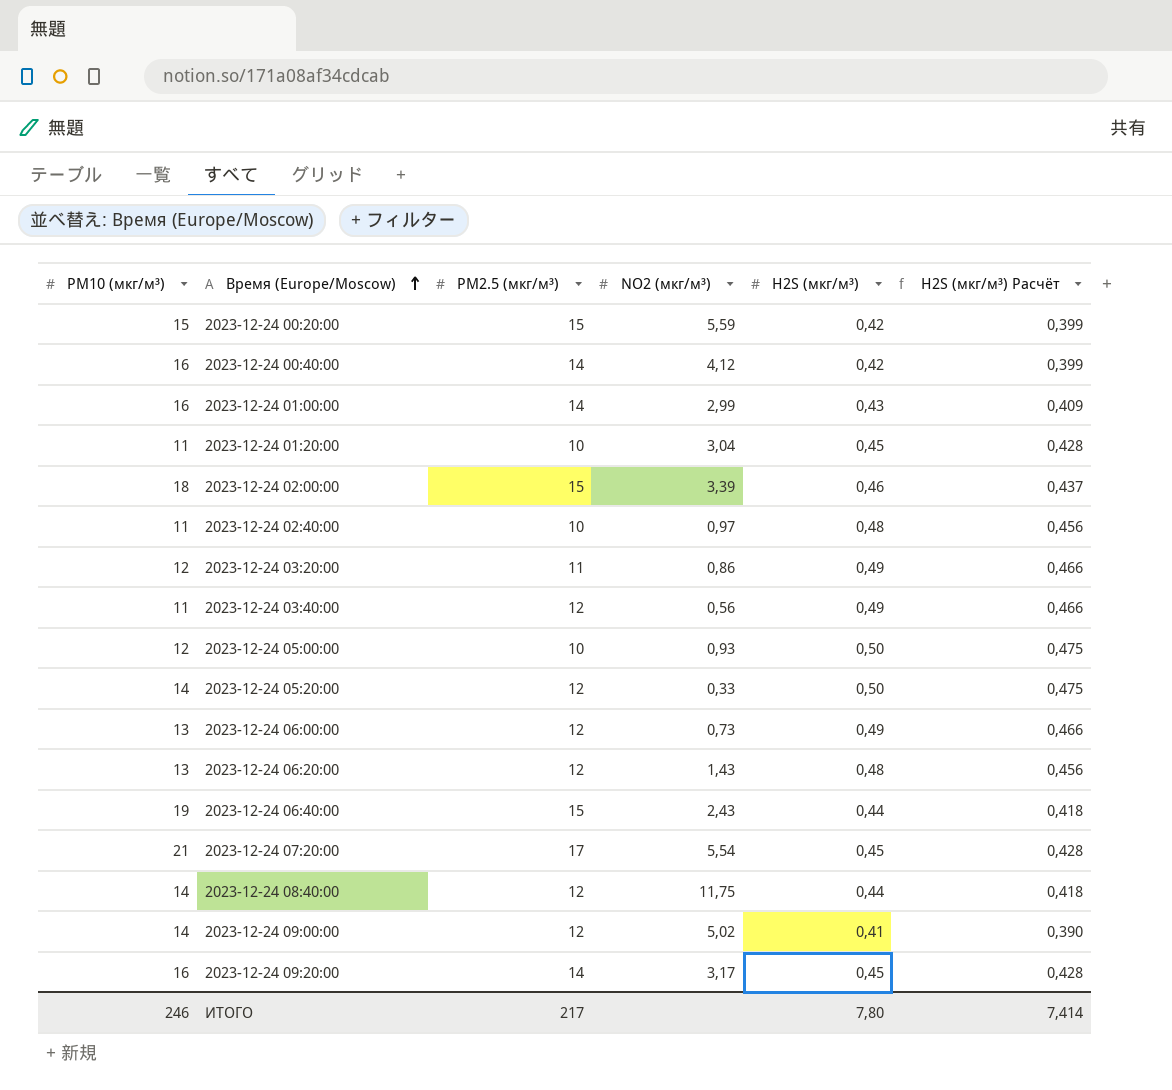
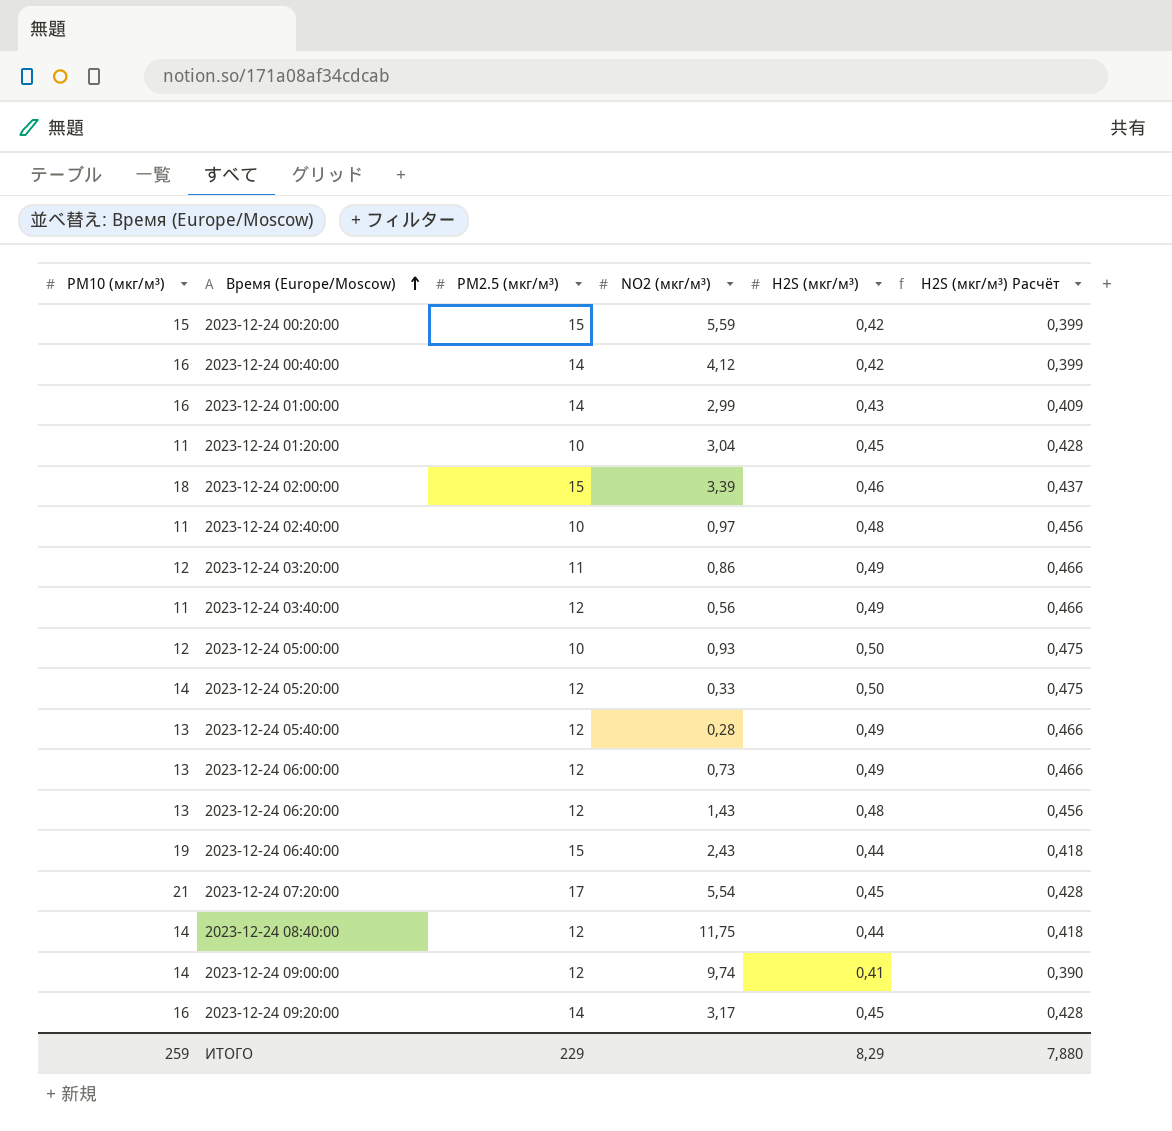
row 2023-12-24 05:40:00: none -> 13 | 12 | 0,28 | 0,49 | 0,466
2023-12-24 09:00:00 | NO2 (мкг/м³): 5,02 -> 9,74
ИТОГО | PM10 (мкг/м³): 246 -> 259
ИТОГО | PM2.5 (мкг/м³): 217 -> 229
ИТОГО | H2S (мкг/м³): 7,80 -> 8,29
ИТОГО | H2S (мкг/м³) Расчёт: 7,414 -> 7,880

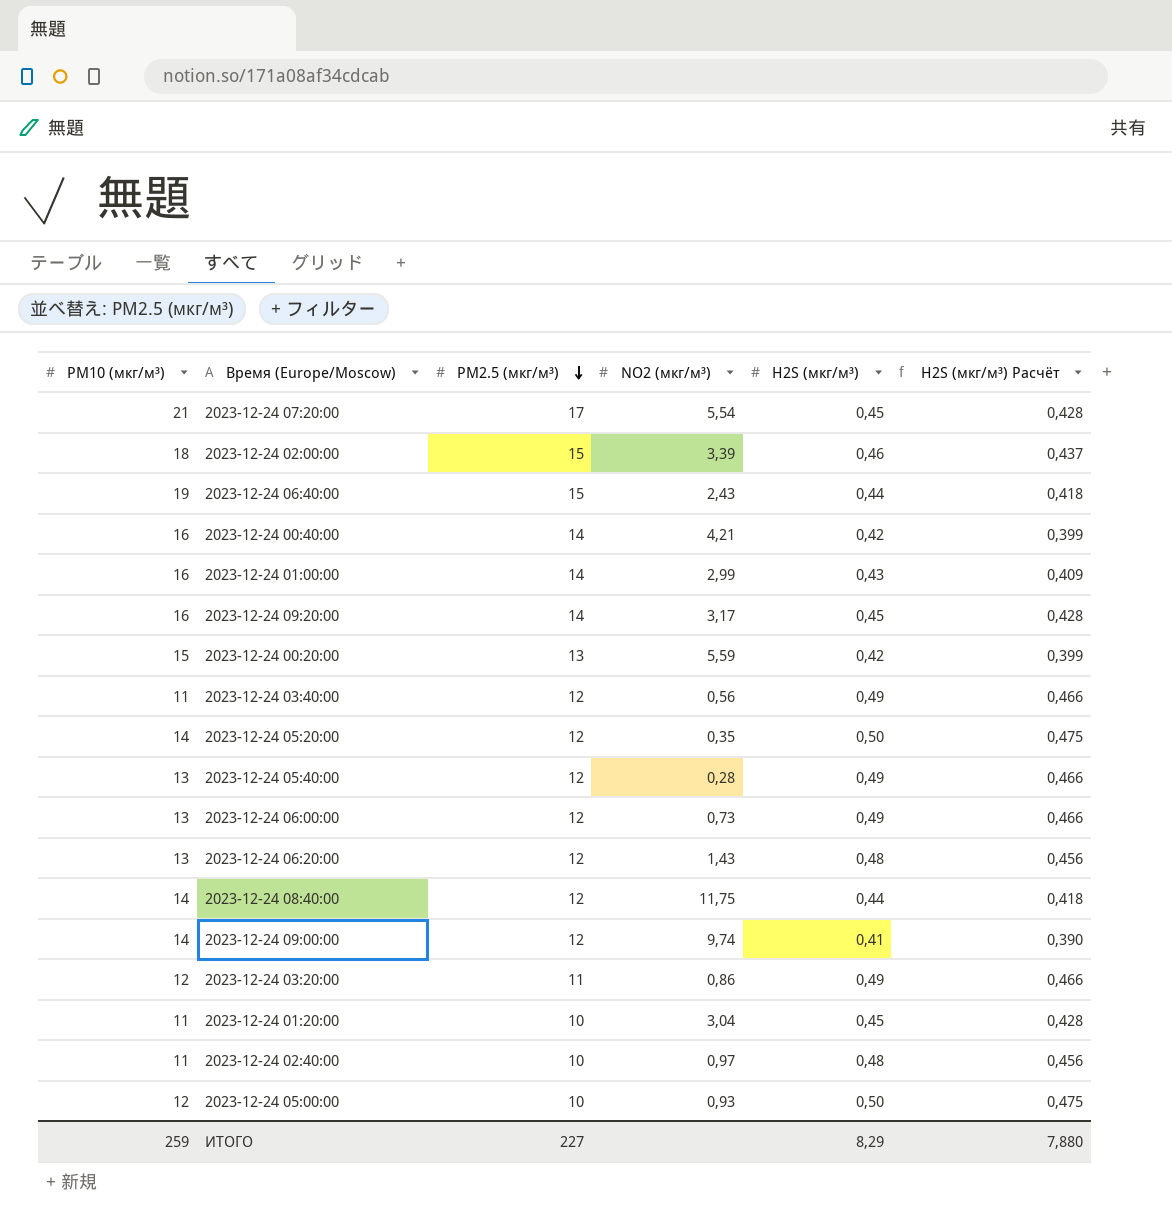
row order: Время (Europe/Moscow) ascending -> PM2.5 (мкг/м³) descending
2023-12-24 00:40:00 | NO2 (мкг/м³): 4,12 -> 4,21
2023-12-24 00:20:00 | PM2.5 (мкг/м³): 15 -> 13
2023-12-24 05:20:00 | NO2 (мкг/м³): 0,33 -> 0,35
ИТОГО | PM2.5 (мкг/м³): 229 -> 227

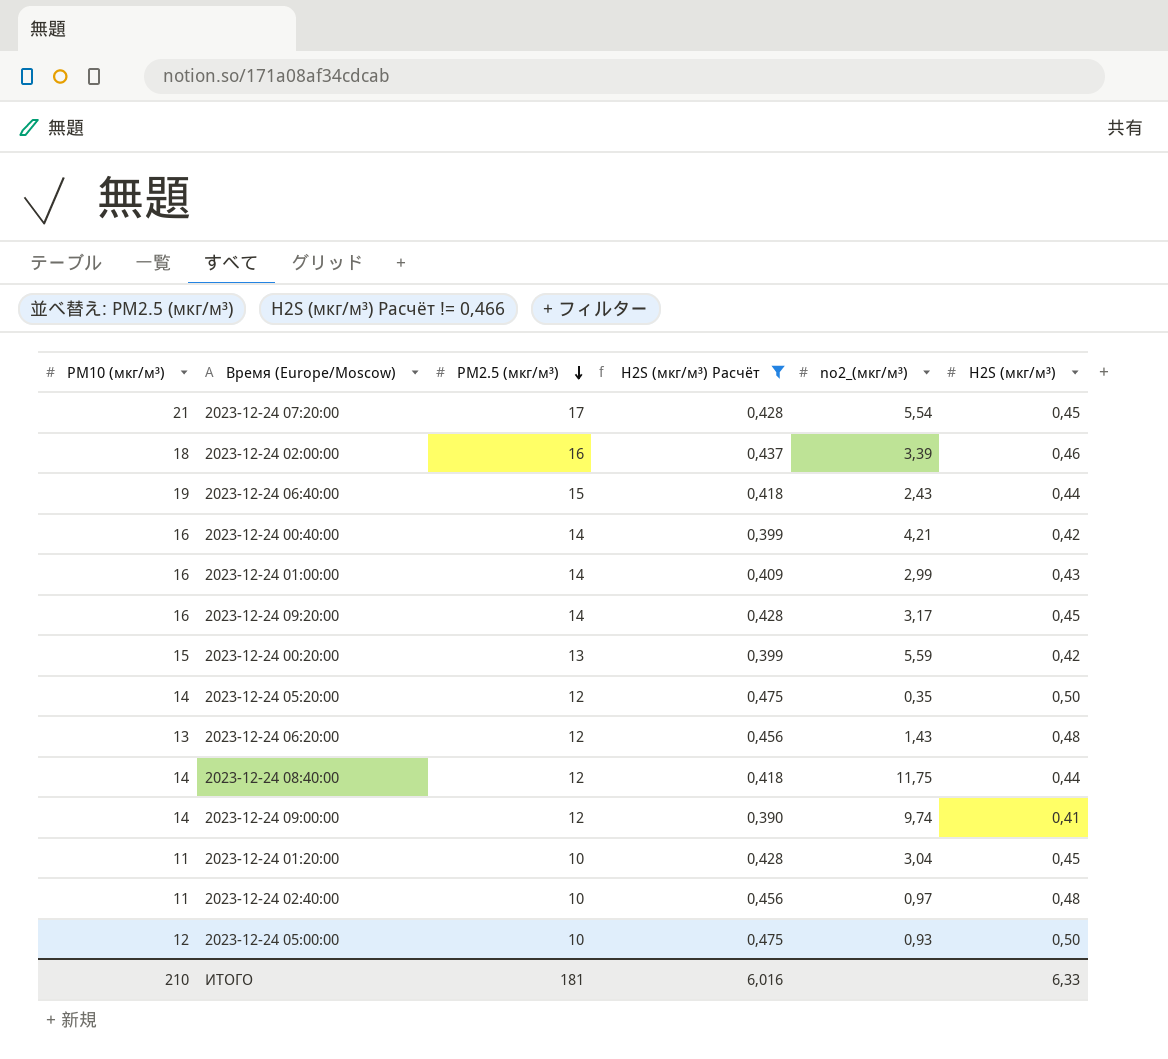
filter: none -> H2S (мкг/м³) Расчёт != 0,466
column H2S (мкг/м³) Расчёт | position: 6 -> 4
column name: NO2 (мкг/м³) -> no2_(мкг/м³)
2023-12-24 02:00:00 | PM2.5 (мкг/м³): 15 -> 16
ИТОГО | PM10 (мкг/м³): 259 -> 210
ИТОГО | PM2.5 (мкг/м³): 227 -> 181
ИТОГО | H2S (мкг/м³) Расчёт: 7,880 -> 6,016
ИТОГО | H2S (мкг/м³): 8,29 -> 6,33

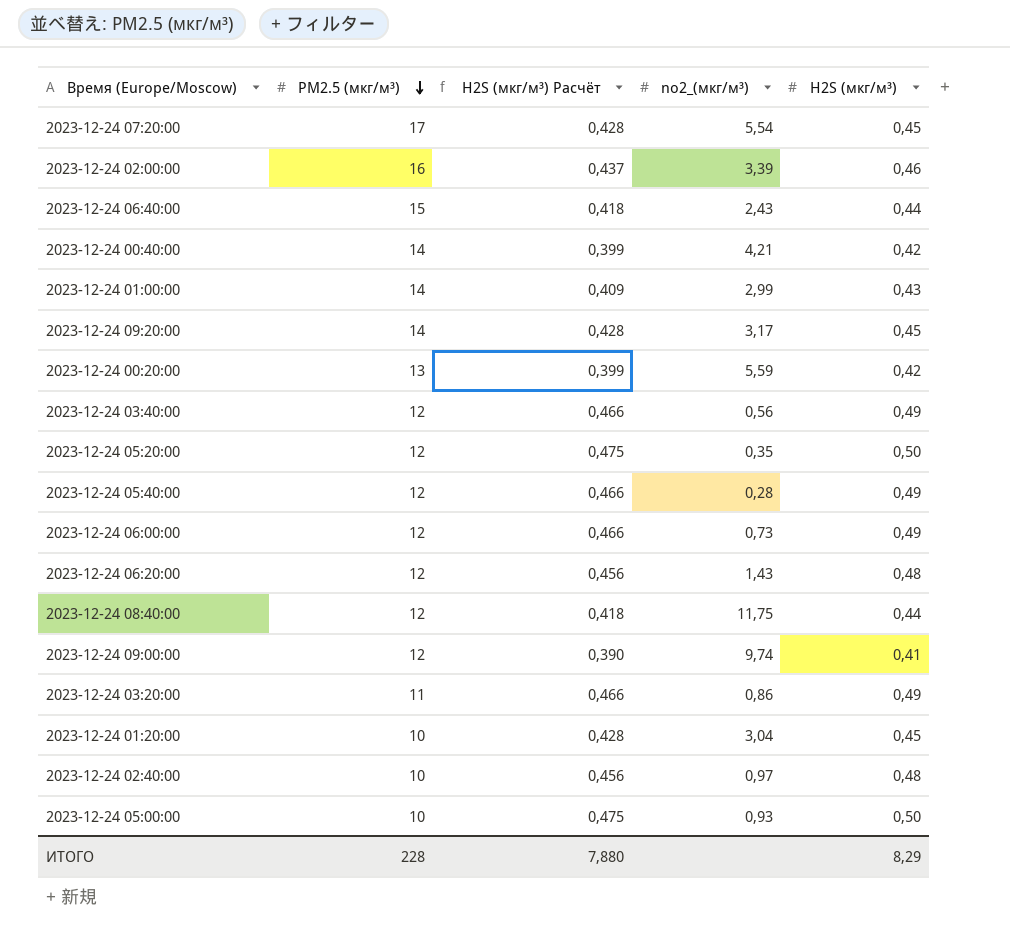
filter: H2S (мкг/м³) Расчёт != 0,466 -> none
column PM10 (мкг/м³) | position: 1 -> none
ИТОГО | PM2.5 (мкг/м³): 181 -> 228
ИТОГО | H2S (мкг/м³) Расчёт: 6,016 -> 7,880
ИТОГО | H2S (мкг/м³): 6,33 -> 8,29

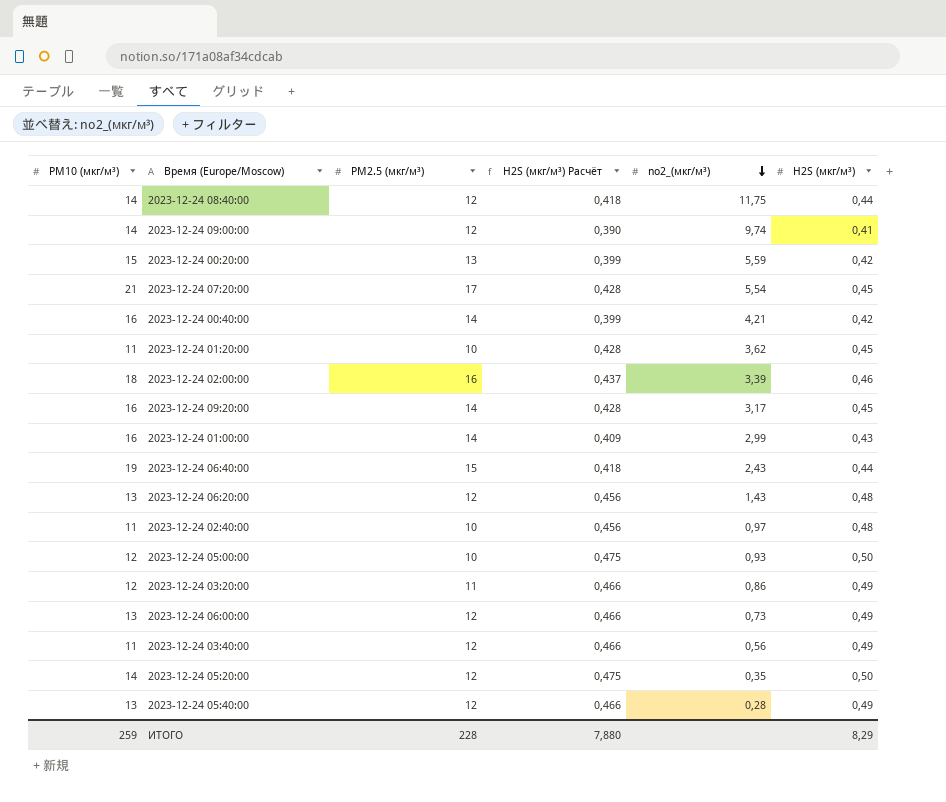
row order: PM2.5 (мкг/м³) descending -> no2_(мкг/м³) descending
column PM10 (мкг/м³) | position: none -> 1
2023-12-24 01:20:00 | no2_(мкг/м³): 3,04 -> 3,62

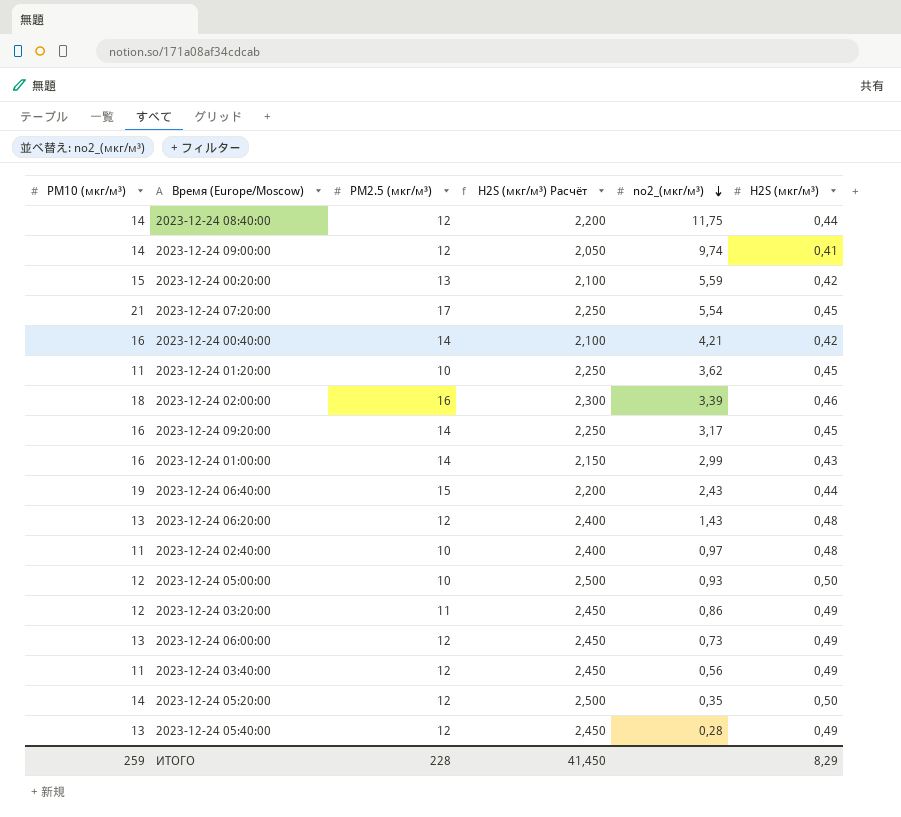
column H2S (мкг/м³) Расчёт | formula: [H2S (мкг/м³)] * 0,95 -> [H2S (мкг/м³)] * 5
ИТОГО | H2S (мкг/м³) Расчёт: 7,880 -> 41,450

